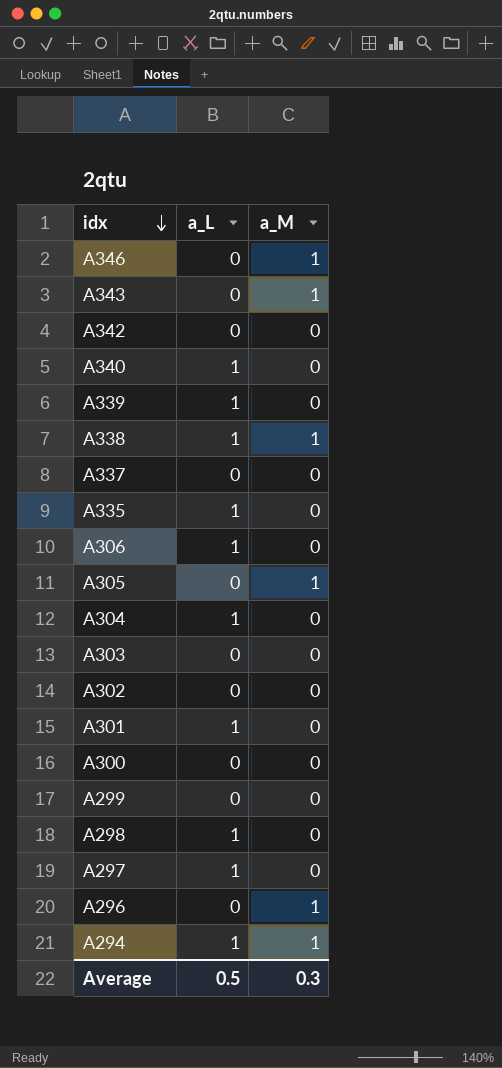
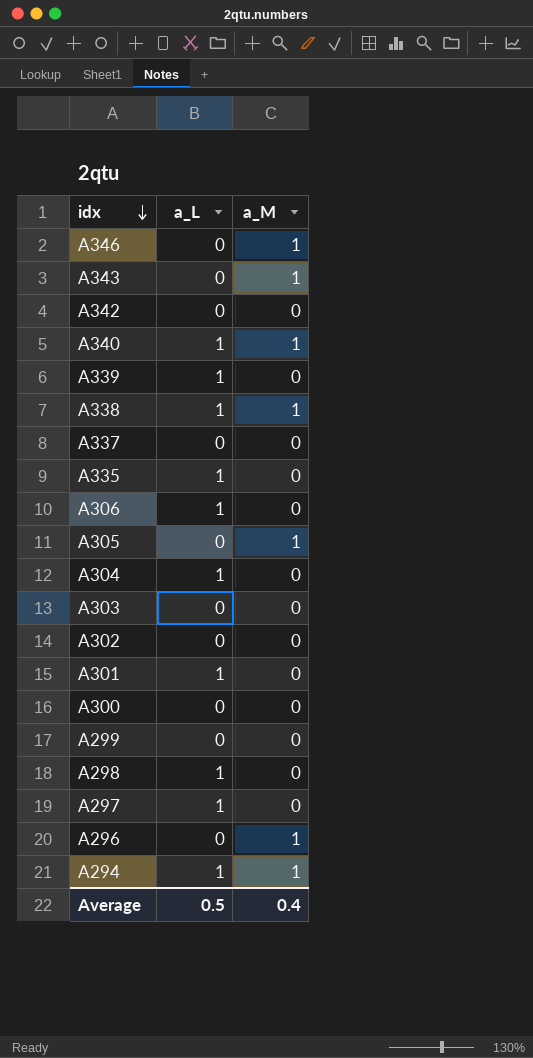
A340 | a_M: 0 -> 1
Average | a_M: 0.3 -> 0.4

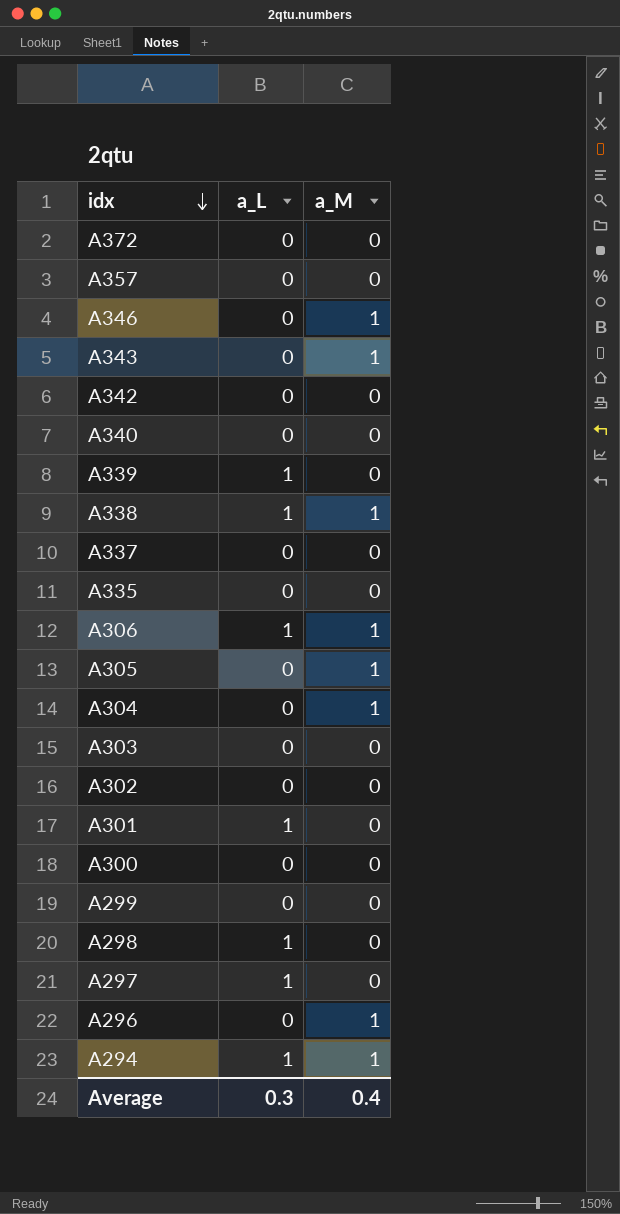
row A372: none -> 0 | 0
row A357: none -> 0 | 0
A340 | a_L: 1 -> 0
A340 | a_M: 1 -> 0
A335 | a_L: 1 -> 0
A306 | a_M: 0 -> 1
A304 | a_L: 1 -> 0
A304 | a_M: 0 -> 1
Average | a_L: 0.5 -> 0.3

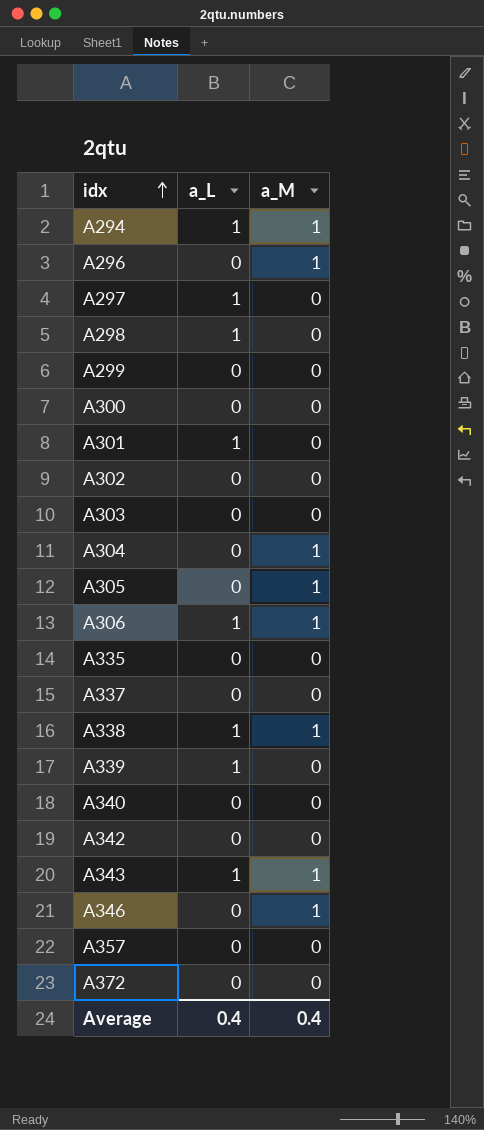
row order: idx descending -> idx ascending
A343 | a_L: 0 -> 1
Average | a_L: 0.3 -> 0.4

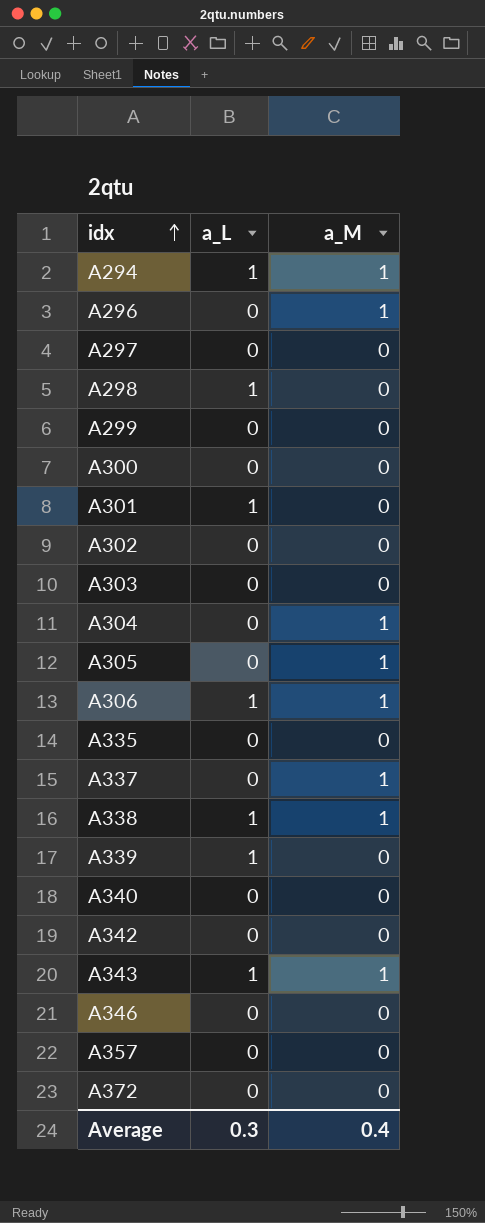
A297 | a_L: 1 -> 0
A337 | a_M: 0 -> 1
A346 | a_M: 1 -> 0
Average | a_L: 0.4 -> 0.3

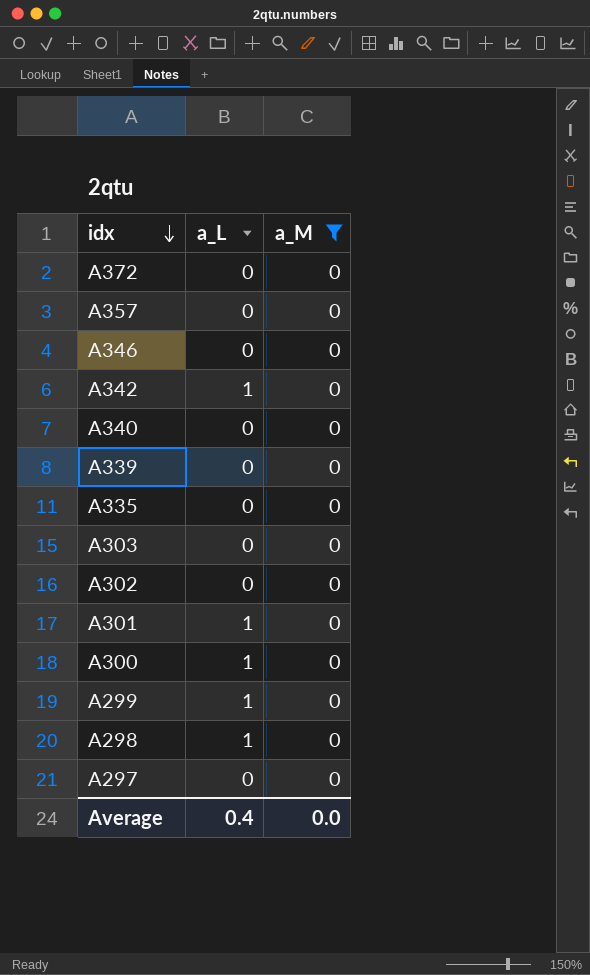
filter: none -> a_M = 0
row order: idx ascending -> idx descending
A342 | a_L: 0 -> 1
A339 | a_L: 1 -> 0
A300 | a_L: 0 -> 1
A299 | a_L: 0 -> 1
Average | a_L: 0.3 -> 0.4
Average | a_M: 0.4 -> 0.0

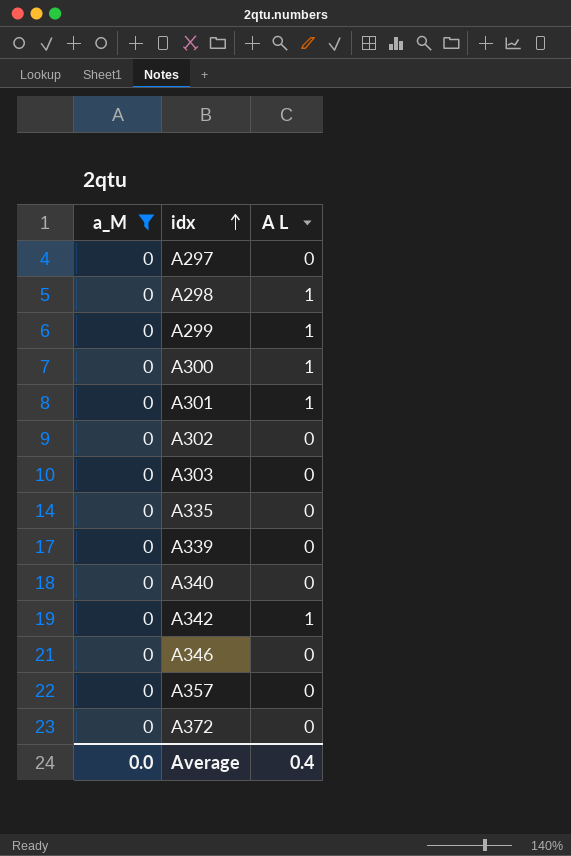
row order: idx descending -> idx ascending
column a_M | position: 3 -> 1
column name: a_L -> A L

